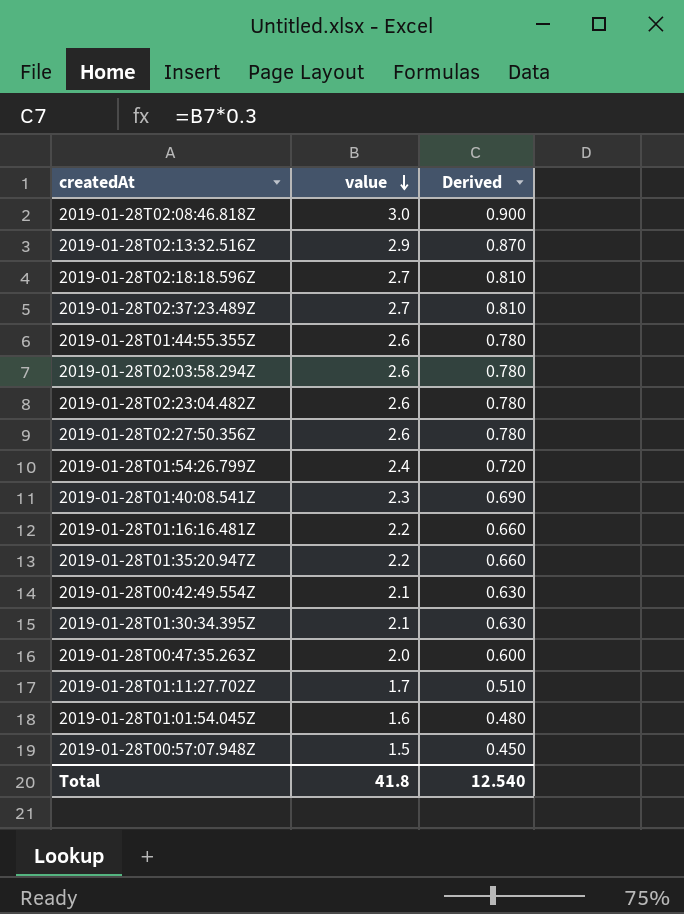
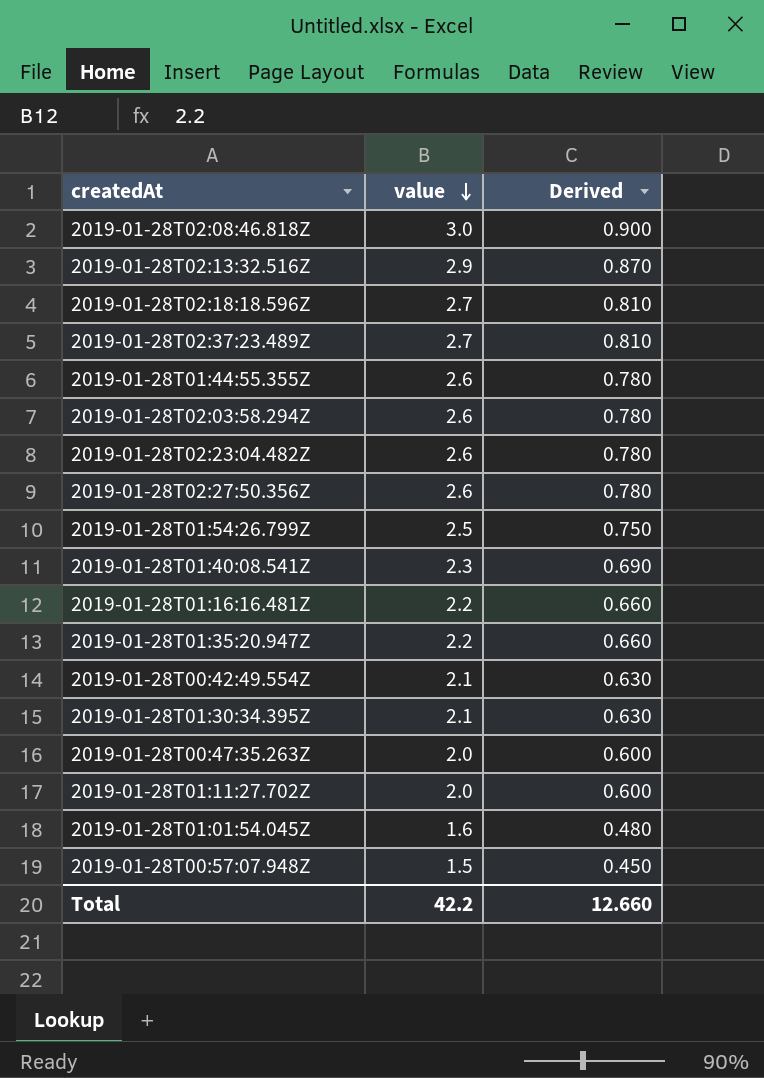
2019-01-28T01:54:26.799Z | value: 2.4 -> 2.5
2019-01-28T01:54:26.799Z | Derived: 0.720 -> 0.750
2019-01-28T01:11:27.702Z | value: 1.7 -> 2.0
2019-01-28T01:11:27.702Z | Derived: 0.510 -> 0.600
Total | value: 41.8 -> 42.2
Total | Derived: 12.540 -> 12.660

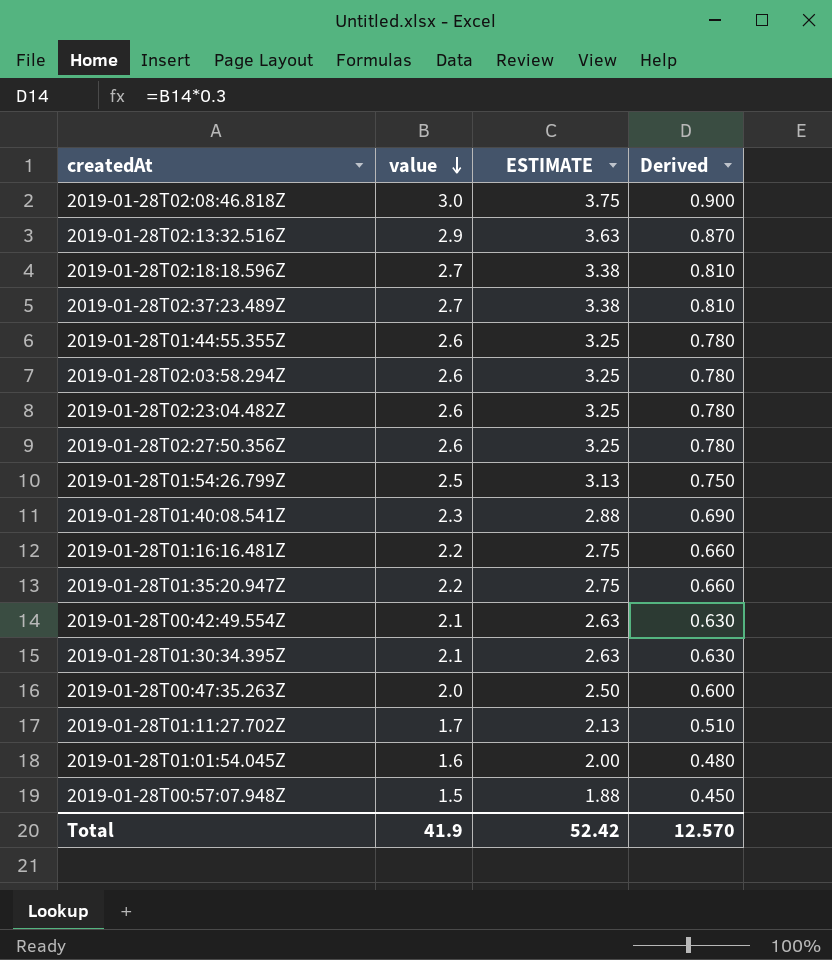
column ESTIMATE | formula: none -> [value] * 1.25
2019-01-28T01:11:27.702Z | value: 2.0 -> 1.7
2019-01-28T01:11:27.702Z | Derived: 0.600 -> 0.510
Total | value: 42.2 -> 41.9
Total | Derived: 12.660 -> 12.570

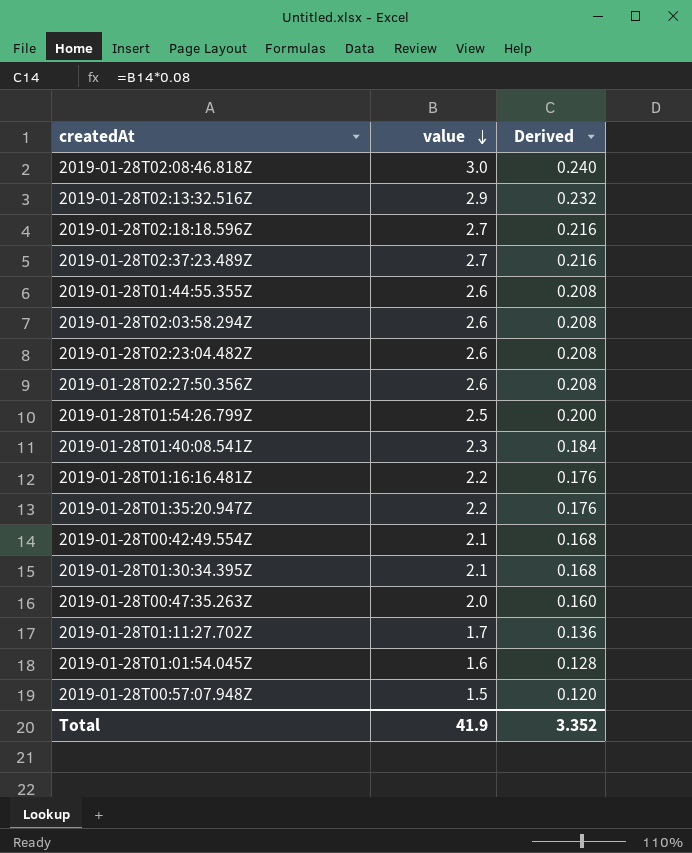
column ESTIMATE | formula: [value] * 1.25 -> none
column Derived | formula: [value] * 0.3 -> [value] * 0.08
Total | Derived: 12.570 -> 3.352

